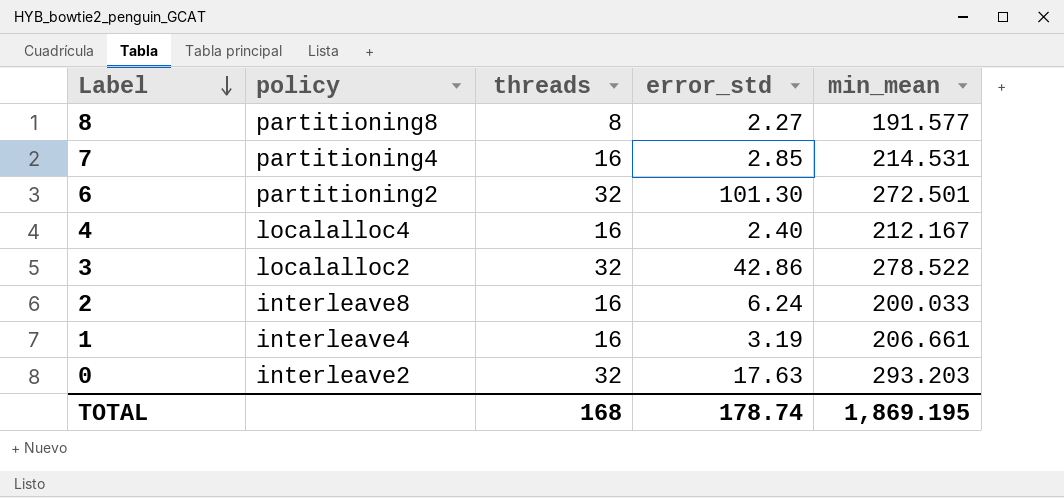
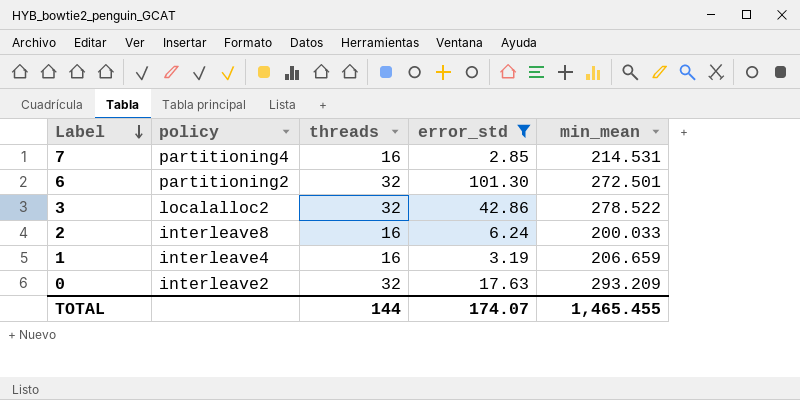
filter: none -> error_std >= 2.85
1 | min_mean: 206.661 -> 206.659
0 | min_mean: 293.203 -> 293.209
TOTAL | threads: 168 -> 144
TOTAL | error_std: 178.74 -> 174.07
TOTAL | min_mean: 1,869.195 -> 1,465.455

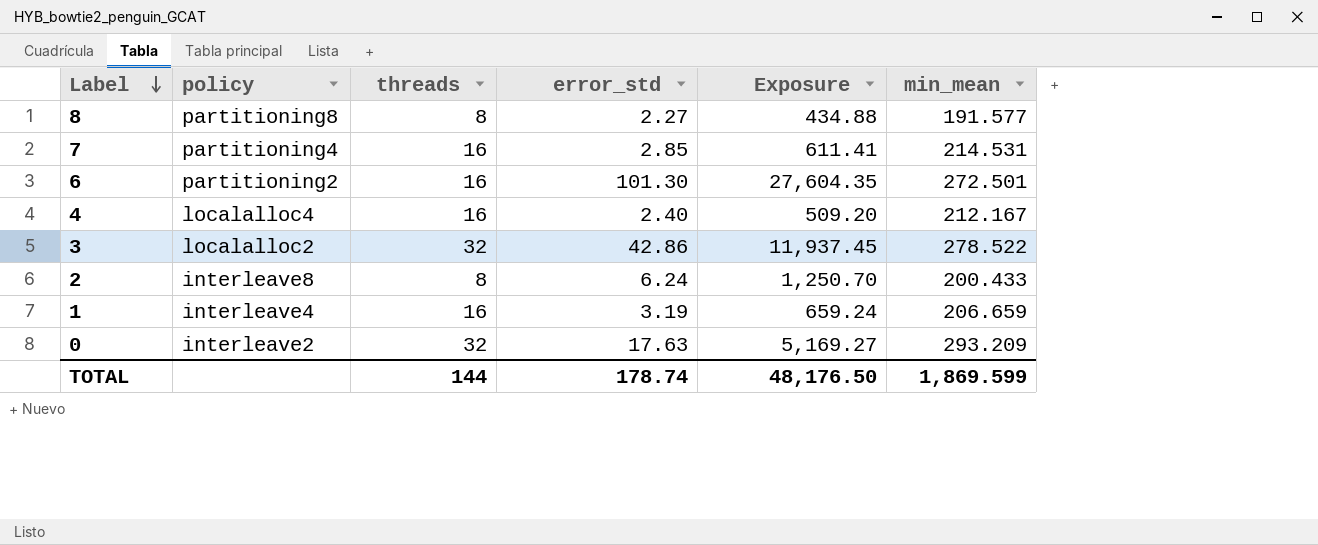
filter: error_std >= 2.85 -> none
column Exposure | formula: none -> [error_std] * [min_mean]
6 | threads: 32 -> 16
2 | threads: 16 -> 8
2 | min_mean: 200.033 -> 200.433
TOTAL | error_std: 174.07 -> 178.74
TOTAL | min_mean: 1,465.455 -> 1,869.599

